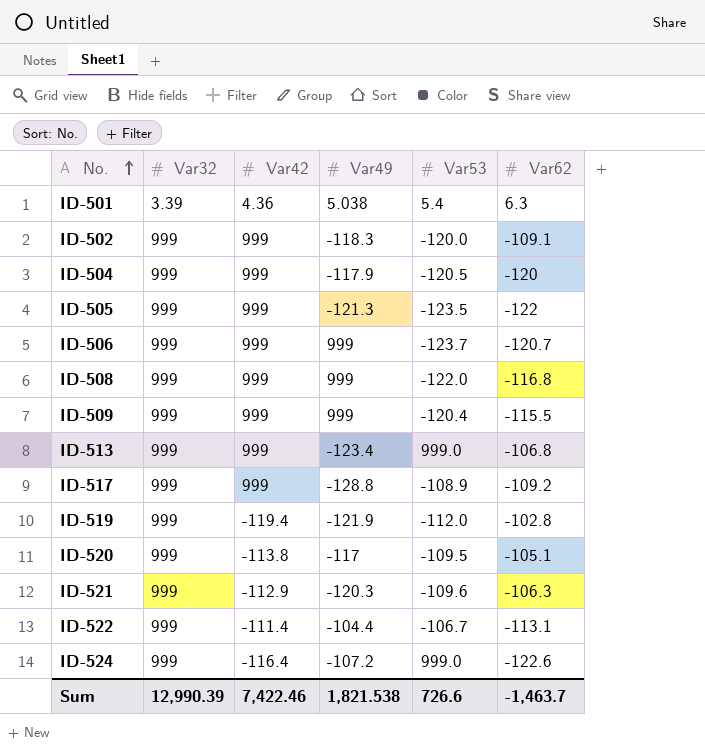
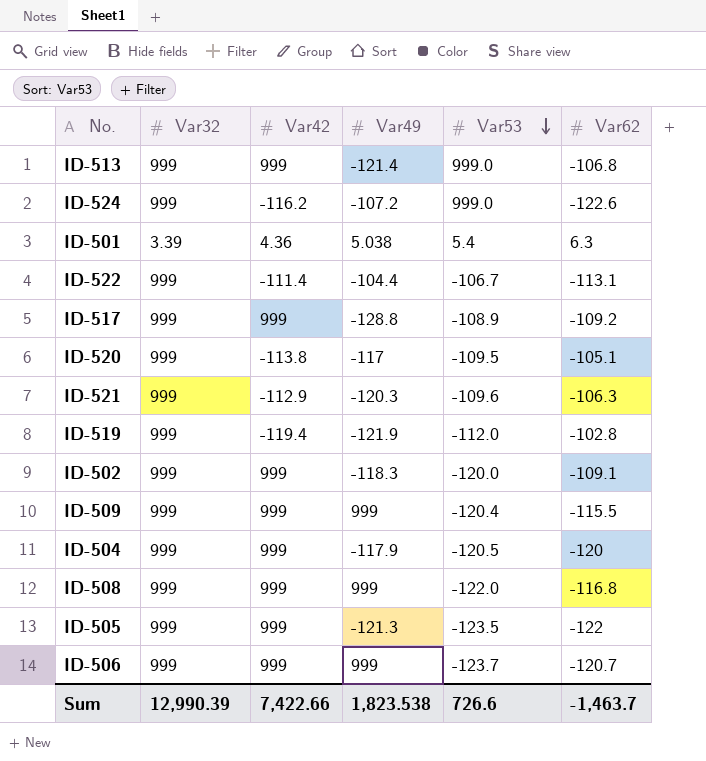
row order: No. ascending -> Var53 descending
ID-513 | Var49: -123.4 -> -121.4
ID-524 | Var42: -116.4 -> -116.2
Sum | Var42: 7,422.46 -> 7,422.66
Sum | Var49: 1,821.538 -> 1,823.538

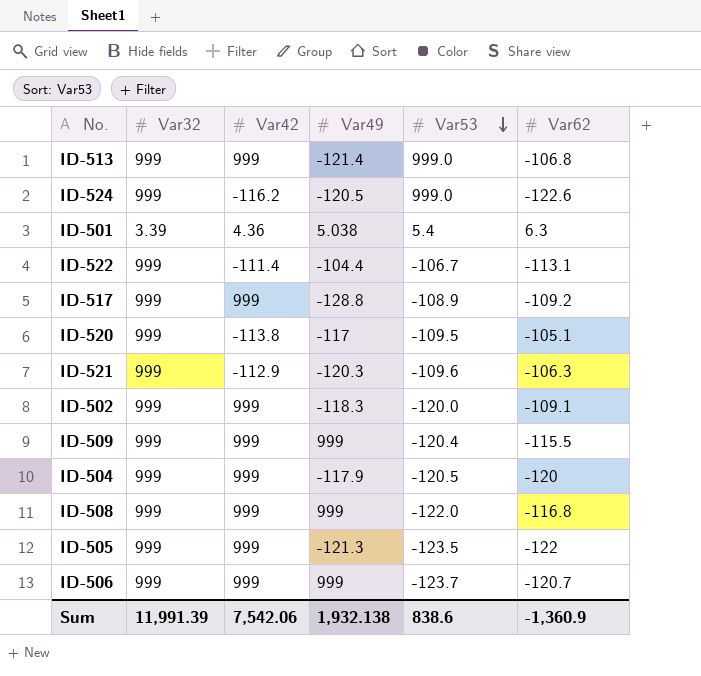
row ID-519: 999 | -119.4 | -121.9 | -112.0 | -102.8 -> none
ID-524 | Var49: -107.2 -> -120.5
Sum | Var32: 12,990.39 -> 11,991.39
Sum | Var42: 7,422.66 -> 7,542.06
Sum | Var49: 1,823.538 -> 1,932.138
Sum | Var53: 726.6 -> 838.6
Sum | Var62: -1,463.7 -> -1,360.9

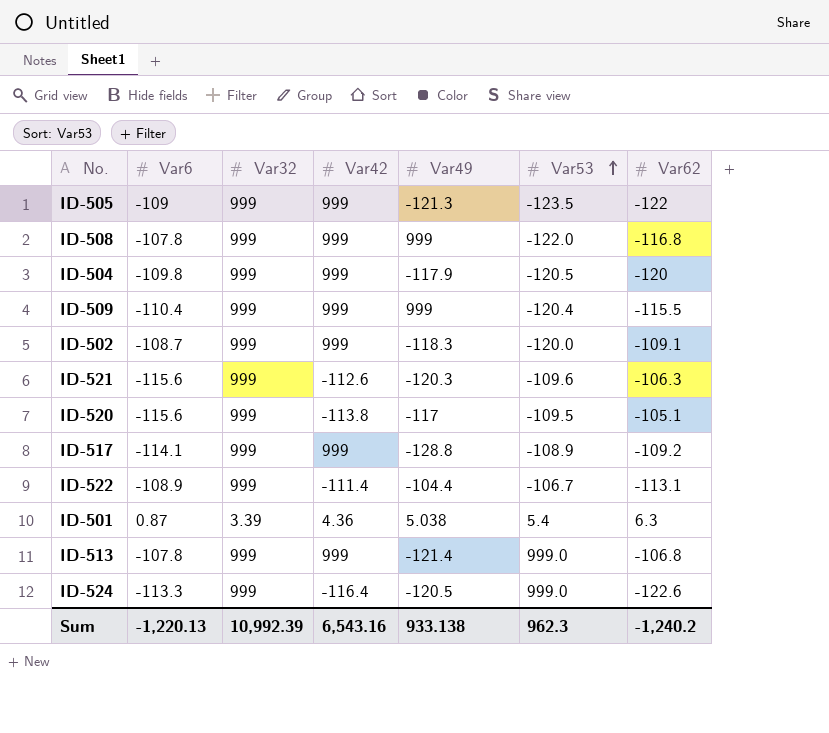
row order: Var53 descending -> Var53 ascending
column Var6 | position: none -> 2
row ID-506: 999 | 999 | 999 | -123.7 | -120.7 -> none
ID-521 | Var42: -112.9 -> -112.6
ID-524 | Var42: -116.2 -> -116.4
Sum | Var32: 11,991.39 -> 10,992.39
Sum | Var42: 7,542.06 -> 6,543.16
Sum | Var49: 1,932.138 -> 933.138
Sum | Var53: 838.6 -> 962.3
Sum | Var62: -1,360.9 -> -1,240.2

